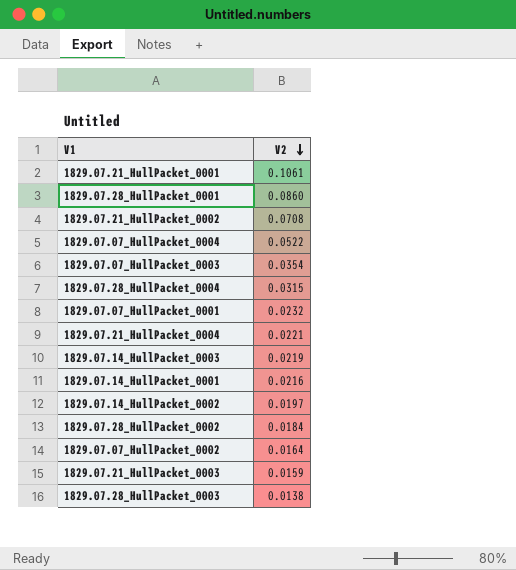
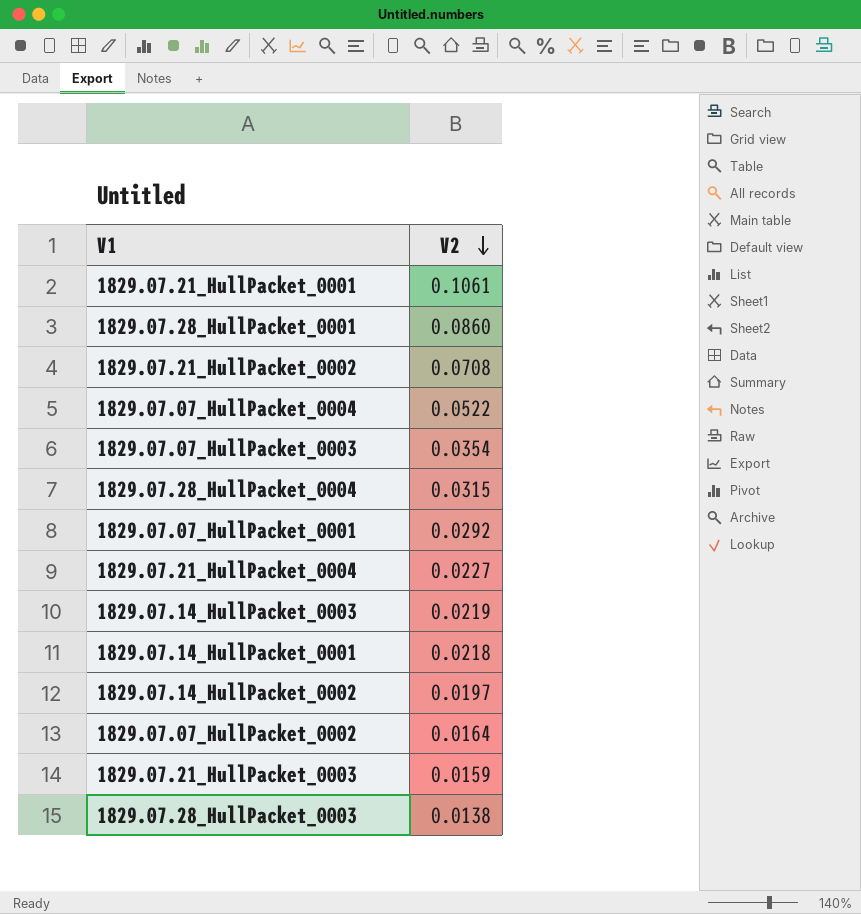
row 1829.07.28_HullPacket_0002: 0.0184 -> none
1829.07.07_HullPacket_0001 | V2: 0.0232 -> 0.0292
1829.07.21_HullPacket_0004 | V2: 0.0221 -> 0.0227
1829.07.14_HullPacket_0001 | V2: 0.0216 -> 0.0218

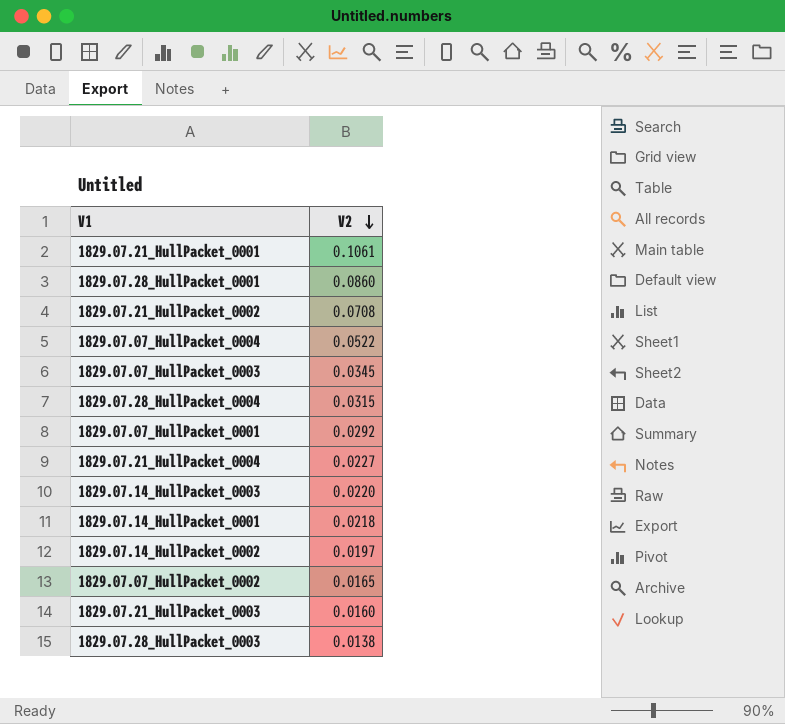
1829.07.07_HullPacket_0003 | V2: 0.0354 -> 0.0345
1829.07.14_HullPacket_0003 | V2: 0.0219 -> 0.0220
1829.07.07_HullPacket_0002 | V2: 0.0164 -> 0.0165
1829.07.21_HullPacket_0003 | V2: 0.0159 -> 0.0160

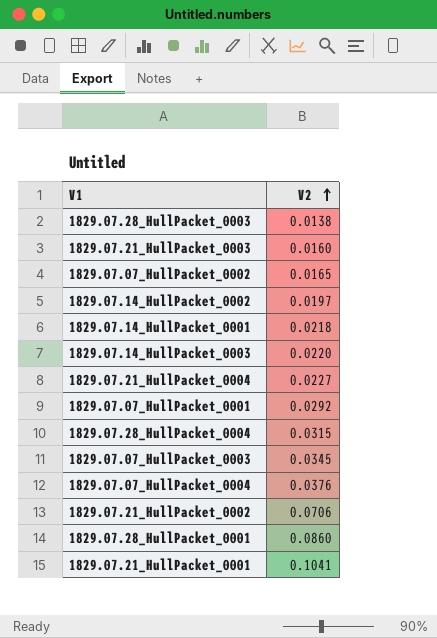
row order: V2 descending -> V2 ascending
1829.07.07_HullPacket_0004 | V2: 0.0522 -> 0.0376
1829.07.21_HullPacket_0002 | V2: 0.0708 -> 0.0706
1829.07.21_HullPacket_0001 | V2: 0.1061 -> 0.1041

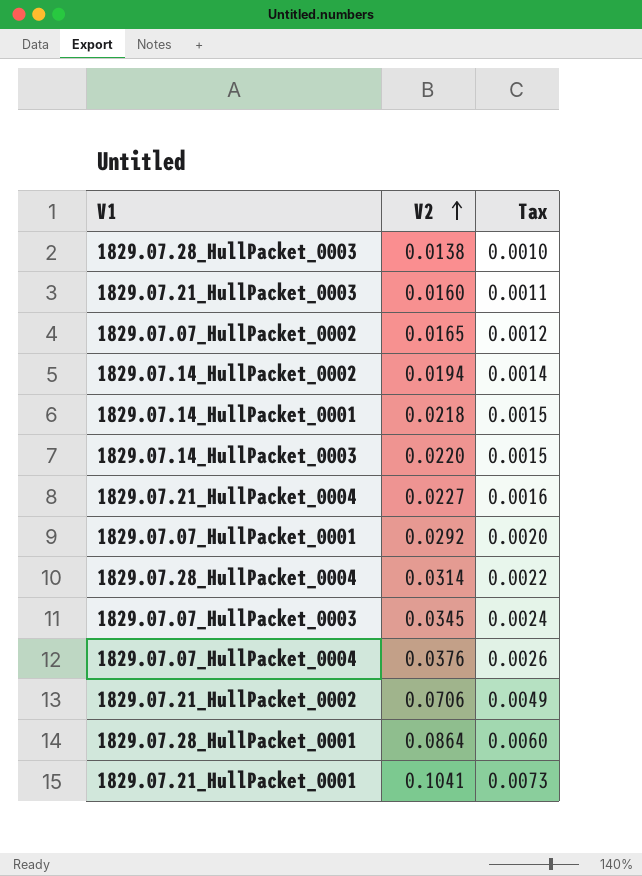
column Tax | formula: none -> [V2] * 0.07
1829.07.14_HullPacket_0002 | V2: 0.0197 -> 0.0194
1829.07.28_HullPacket_0004 | V2: 0.0315 -> 0.0314
1829.07.28_HullPacket_0001 | V2: 0.0860 -> 0.0864

